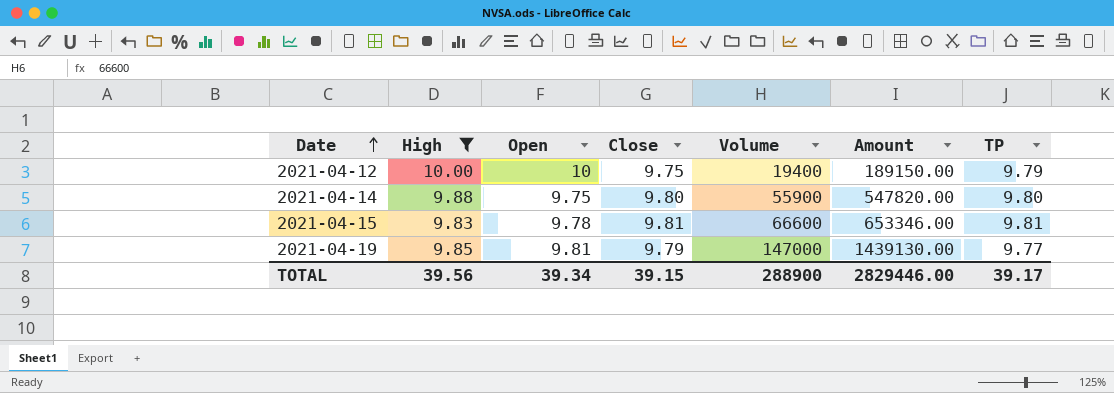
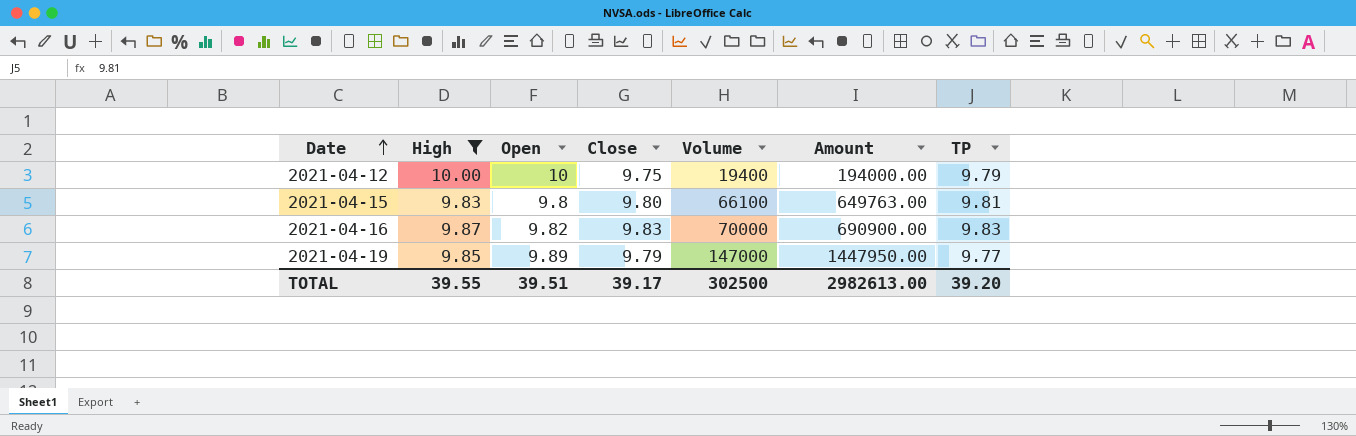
column Amount | formula: [Close] * [Volume] -> [High] * [Volume]
row 2021-04-14: 9.88 | 9.75 | 9.80 | 55900 | 547820.00 | 9.80 -> none
2021-04-15 | Open: 9.78 -> 9.8
2021-04-15 | Close: 9.81 -> 9.80
2021-04-15 | Volume: 66600 -> 66100
row 2021-04-16: none -> 9.87 | 9.82 | 9.83 | 70000 | 690900.00 | 9.83
2021-04-19 | Open: 9.81 -> 9.89
TOTAL | High: 39.56 -> 39.55
TOTAL | Open: 39.34 -> 39.51
TOTAL | Close: 39.15 -> 39.17
TOTAL | Volume: 288900 -> 302500
TOTAL | Amount: 2829446.00 -> 2982613.00
TOTAL | TP: 39.17 -> 39.20

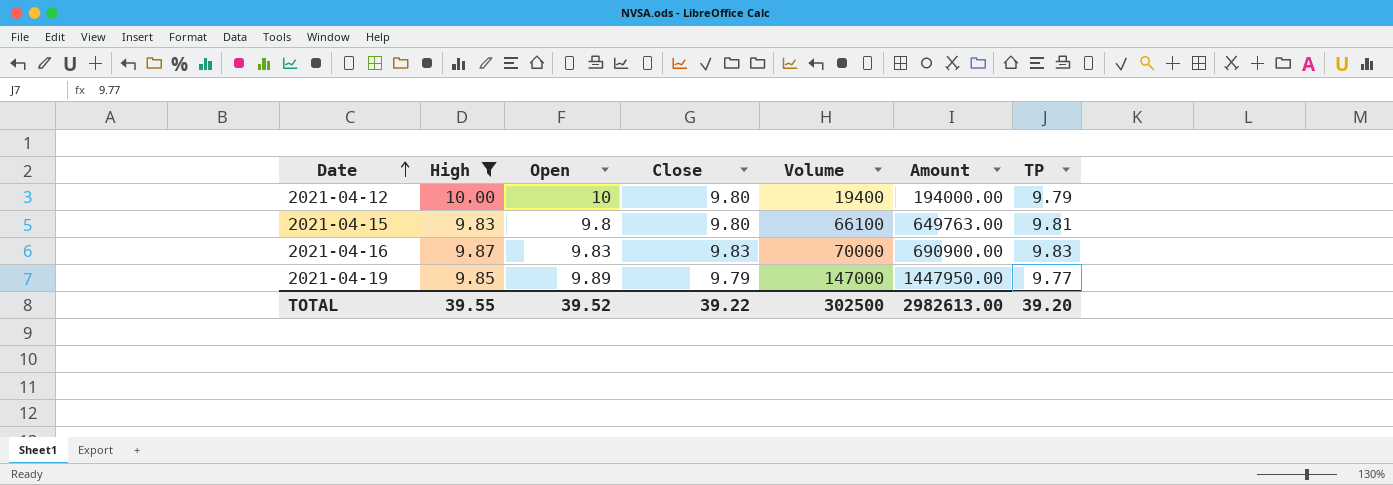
2021-04-12 | Close: 9.75 -> 9.80
2021-04-16 | Open: 9.82 -> 9.83
TOTAL | Open: 39.51 -> 39.52
TOTAL | Close: 39.17 -> 39.22

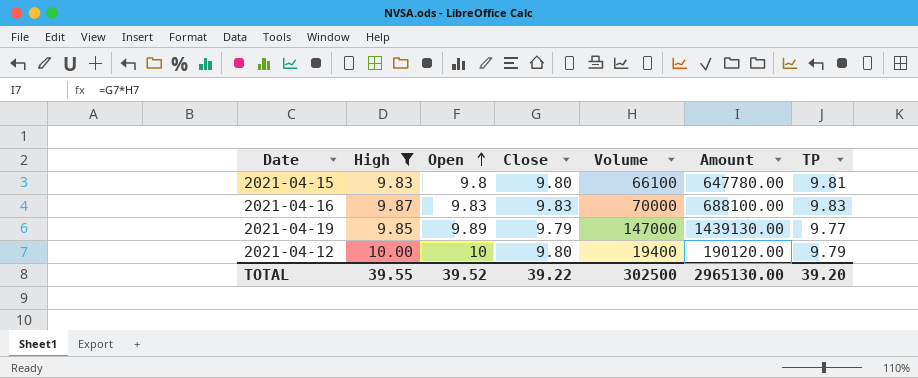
row order: Date ascending -> Open ascending
column Amount | formula: [High] * [Volume] -> [Close] * [Volume]
TOTAL | Amount: 2982613.00 -> 2965130.00

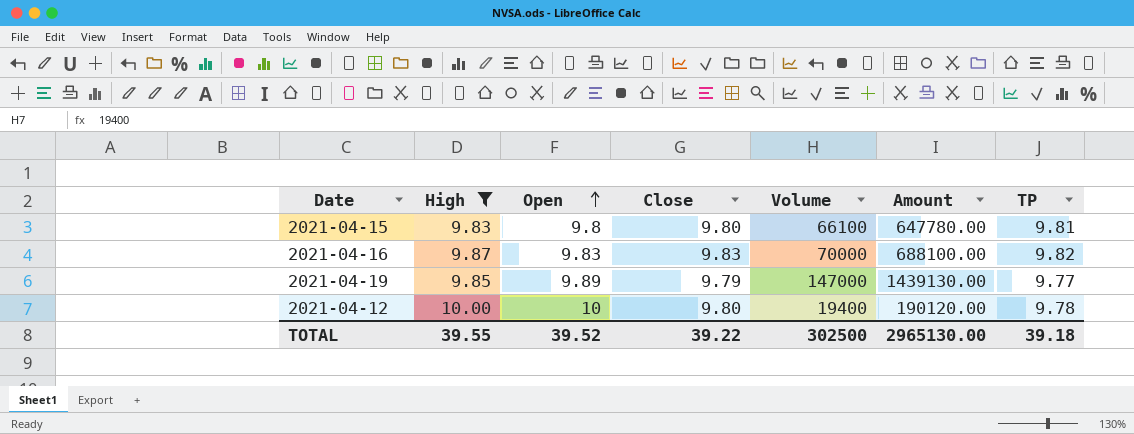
2021-04-16 | TP: 9.83 -> 9.82
2021-04-12 | TP: 9.79 -> 9.78
TOTAL | TP: 39.20 -> 39.18

